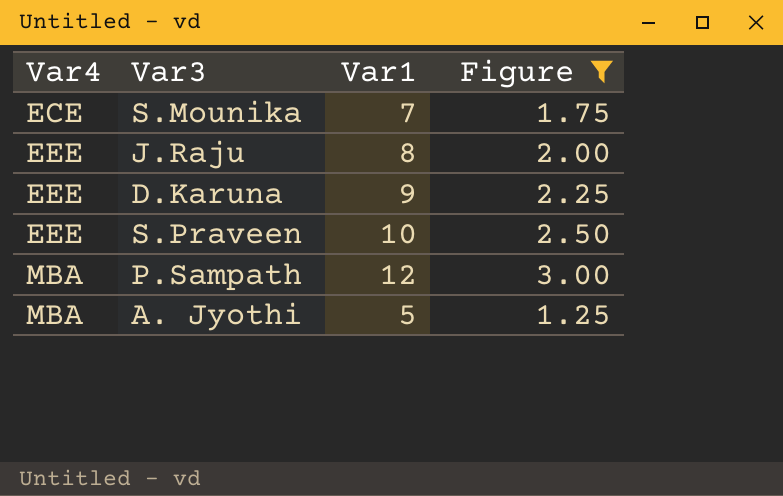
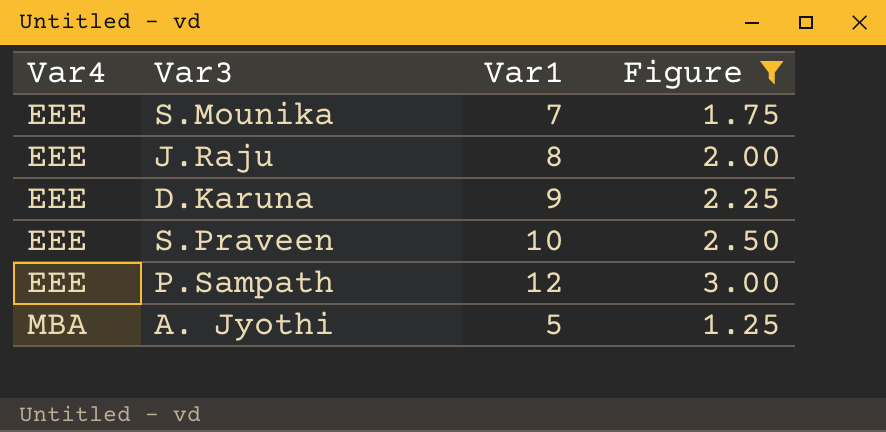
S.Mounika | Var4: ECE -> EEE
P.Sampath | Var4: MBA -> EEE

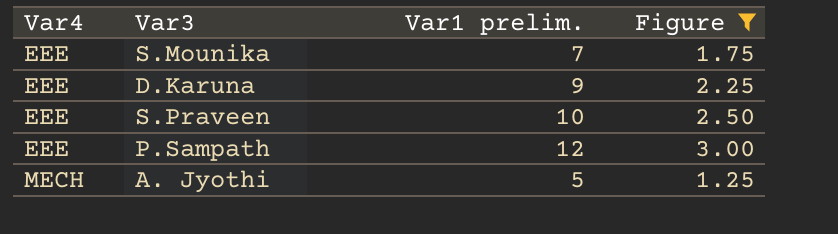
column name: Var1 -> Var1 prelim.
row J.Raju: EEE | 8 | 2.00 -> none
A. Jyothi | Var4: MBA -> MECH

